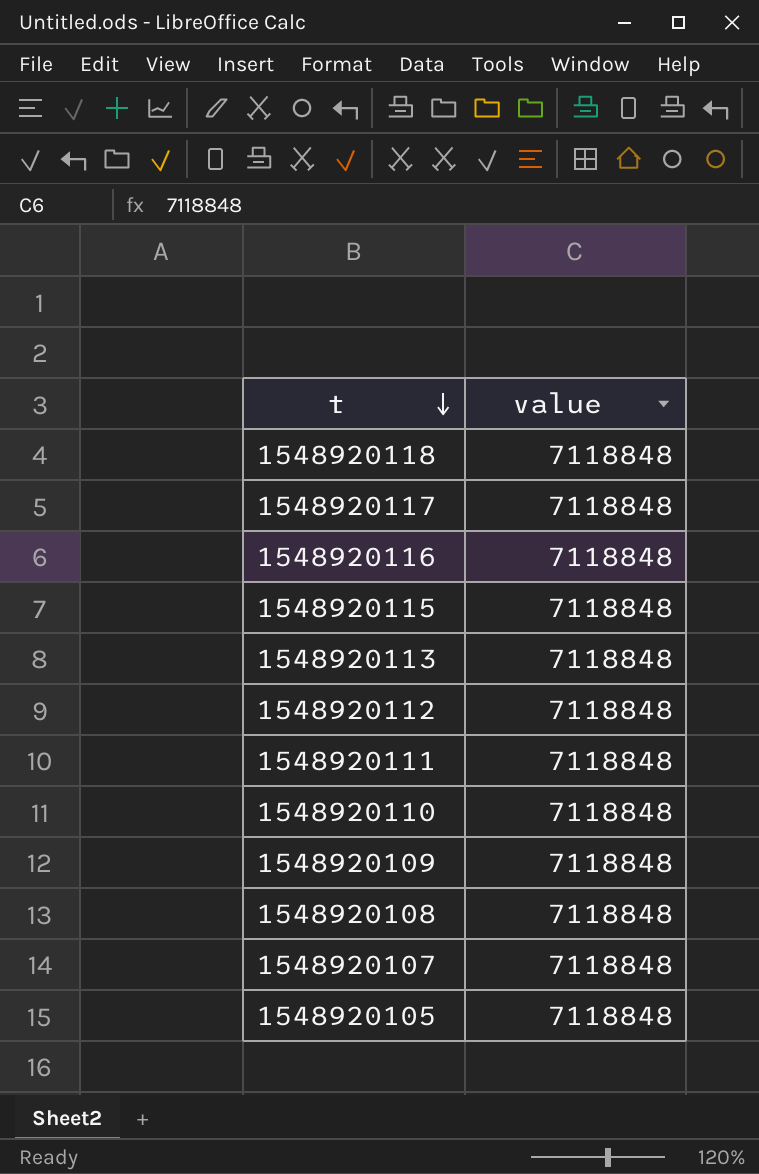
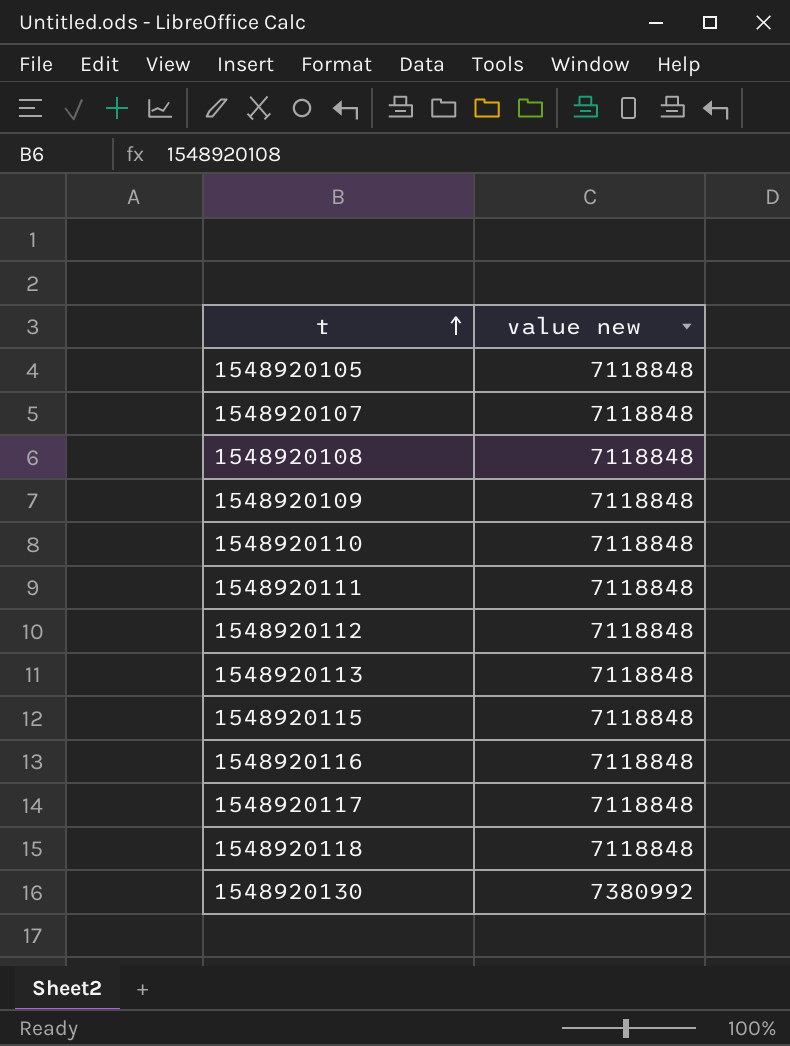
row order: t descending -> t ascending
column name: value -> value new
row 1548920130: none -> 7380992

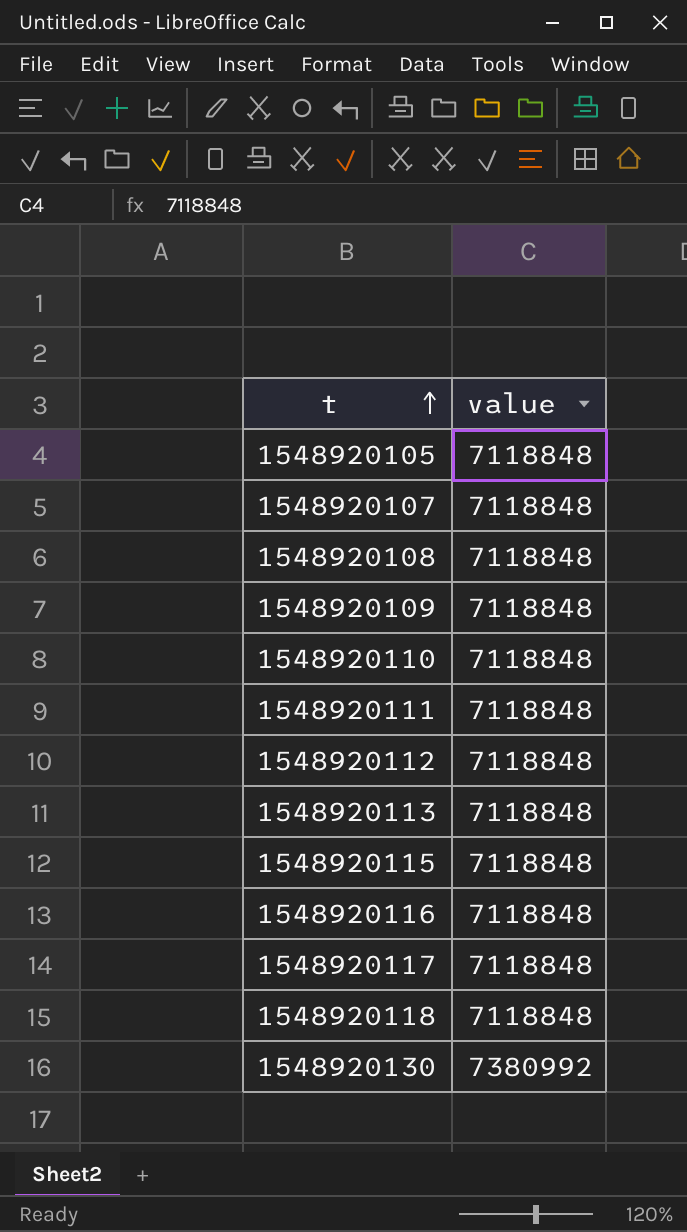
column name: value new -> value

